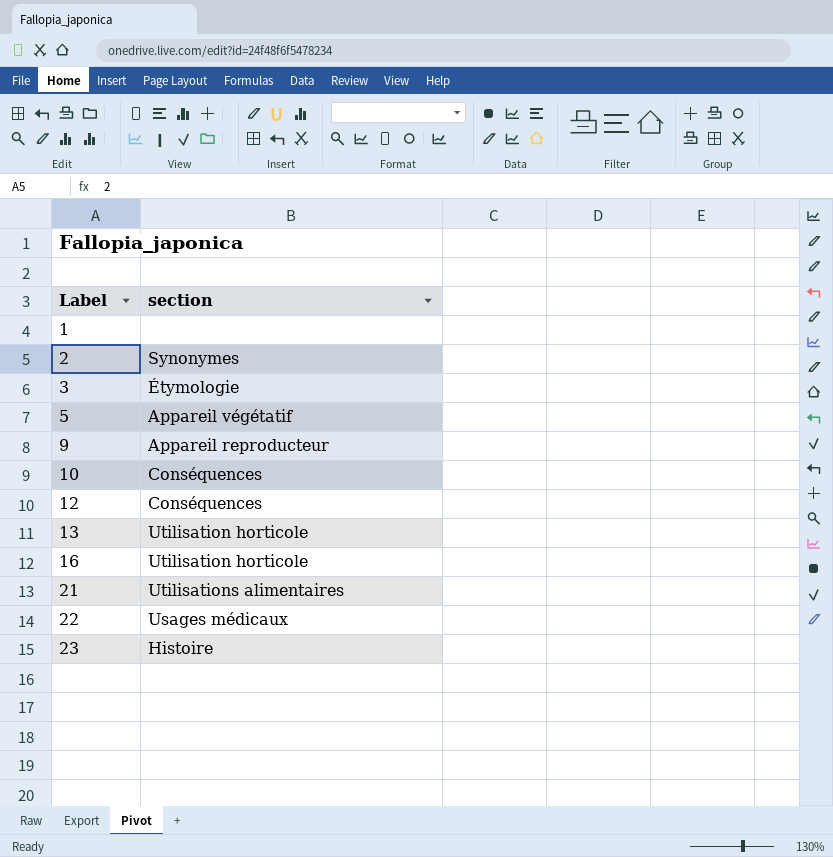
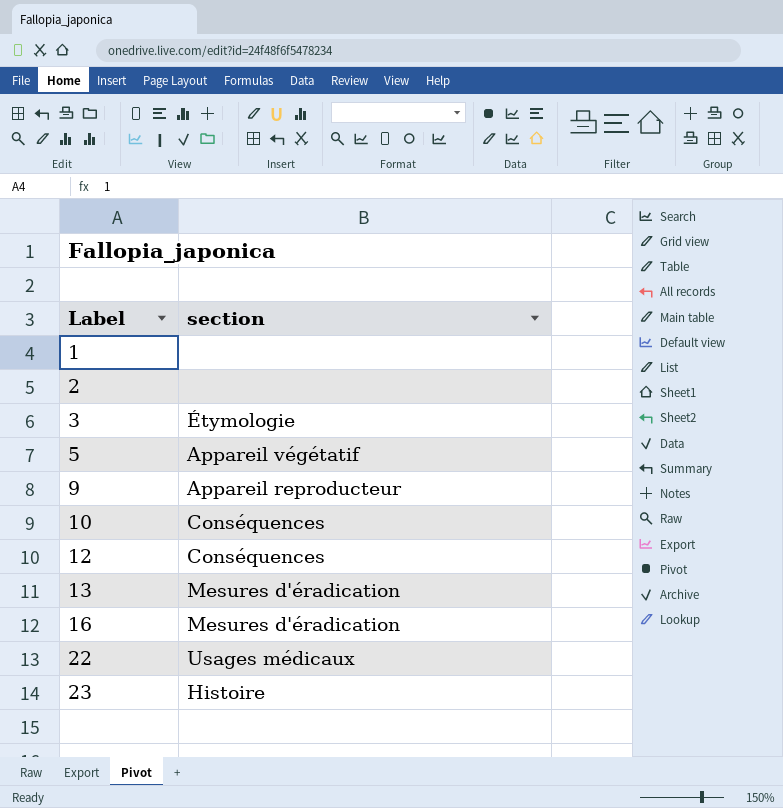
row 21: Utilisations alimentaires -> none
2 | section: Synonymes -> none
13 | section: Utilisation horticole -> Mesures d'éradication
16 | section: Utilisation horticole -> Mesures d'éradication

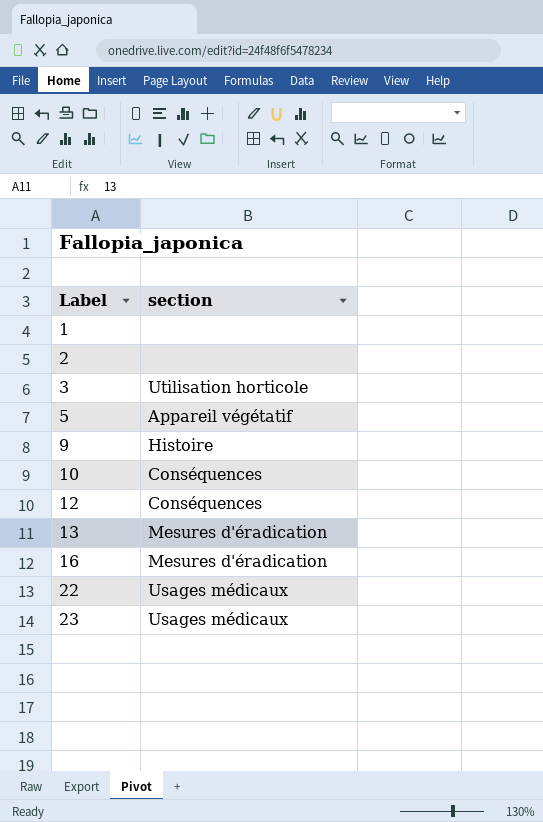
3 | section: Étymologie -> Utilisation horticole
9 | section: Appareil reproducteur -> Histoire
23 | section: Histoire -> Usages médicaux

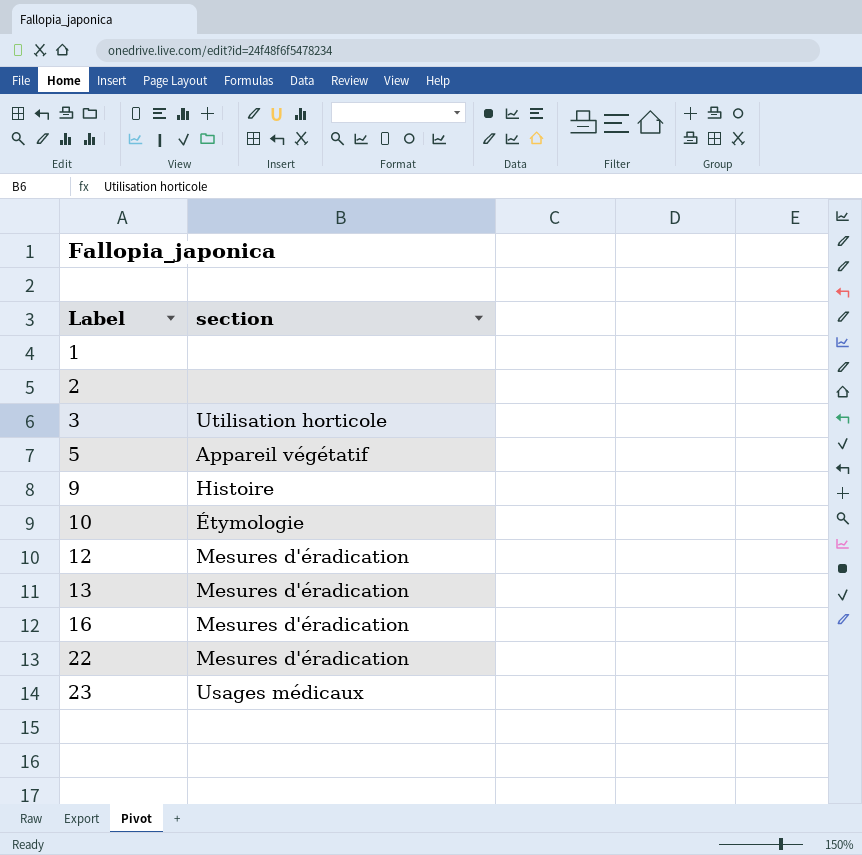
10 | section: Conséquences -> Étymologie
12 | section: Conséquences -> Mesures d'éradication
22 | section: Usages médicaux -> Mesures d'éradication

